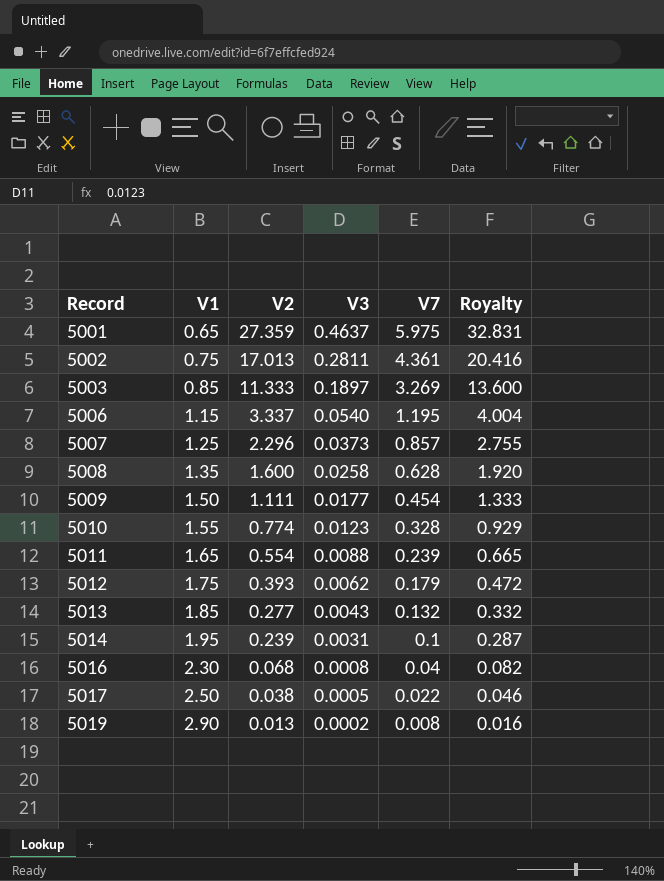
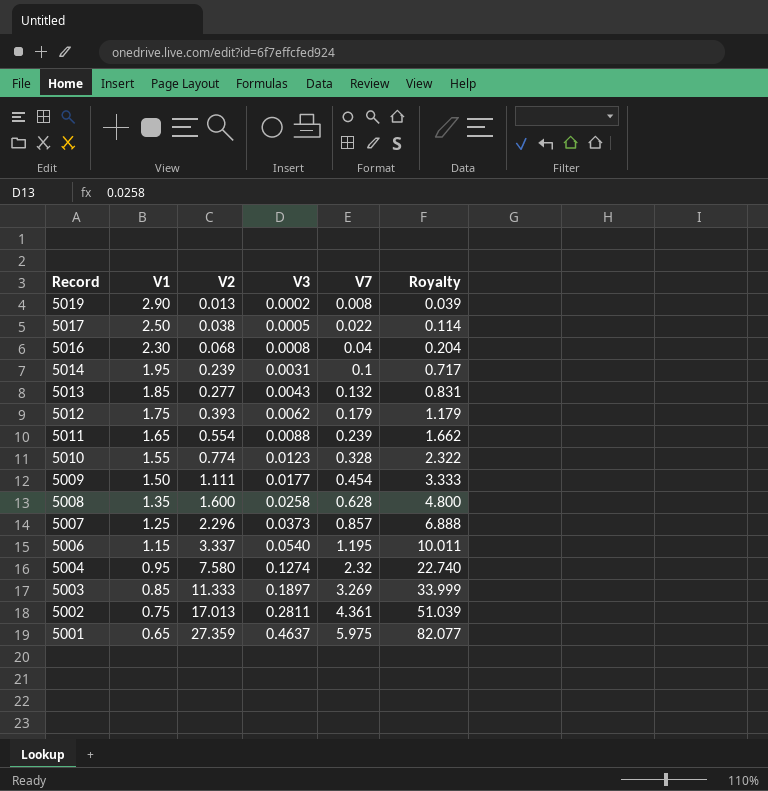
row order: Record ascending -> Record descending
column Royalty | formula: [V2] * 1.2 -> [V2] * 3
row 5004: none -> 0.95 | 7.580 | 0.1274 | 2.32 | 22.740

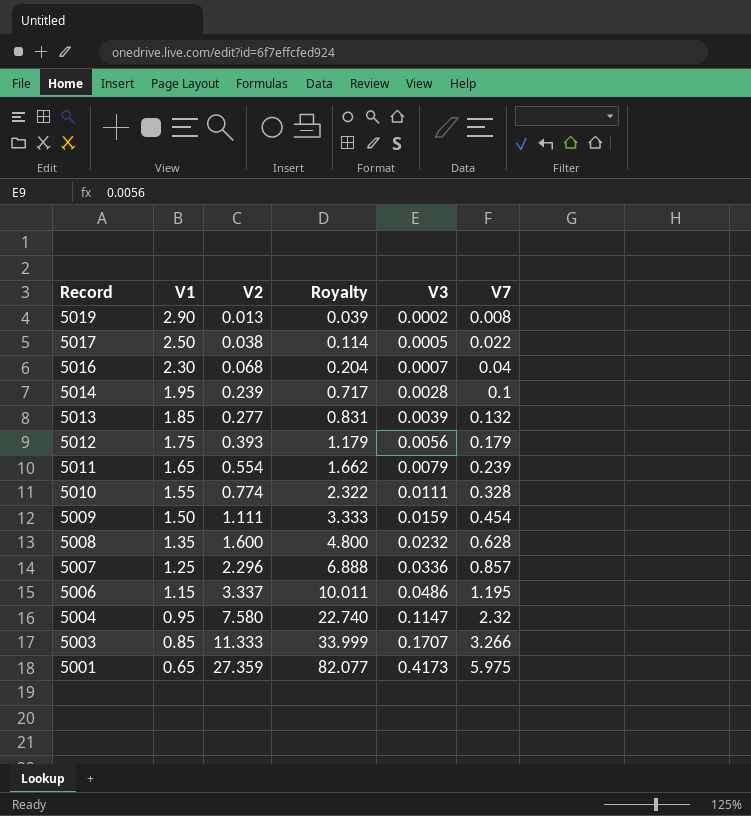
column Royalty | position: 6 -> 4
row 5002: 0.75 | 17.013 | 0.2811 | 4.361 | 51.039 -> none
5016 | V3: 0.0008 -> 0.0007
5014 | V3: 0.0031 -> 0.0028
5013 | V3: 0.0043 -> 0.0039
5012 | V3: 0.0062 -> 0.0056
5011 | V3: 0.0088 -> 0.0079
5010 | V3: 0.0123 -> 0.0111
5009 | V3: 0.0177 -> 0.0159
5008 | V3: 0.0258 -> 0.0232
5007 | V3: 0.0373 -> 0.0336
5006 | V3: 0.0540 -> 0.0486
5004 | V3: 0.1274 -> 0.1147
5003 | V3: 0.1897 -> 0.1707
5003 | V7: 3.269 -> 3.266
5001 | V3: 0.4637 -> 0.4173

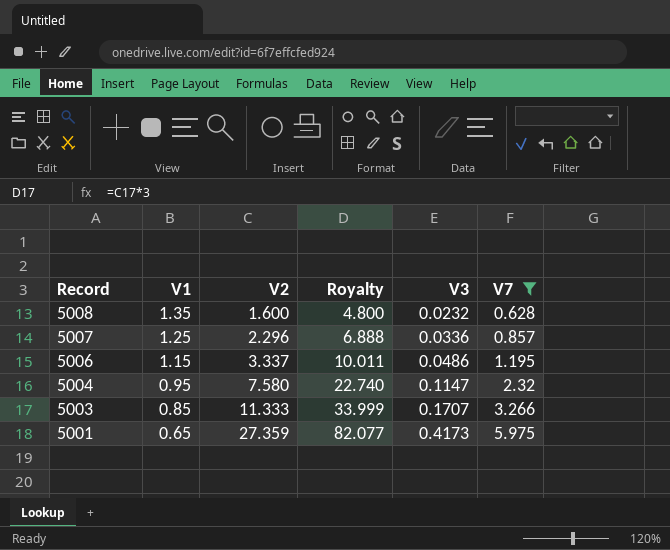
filter: none -> V7 >= 0.628

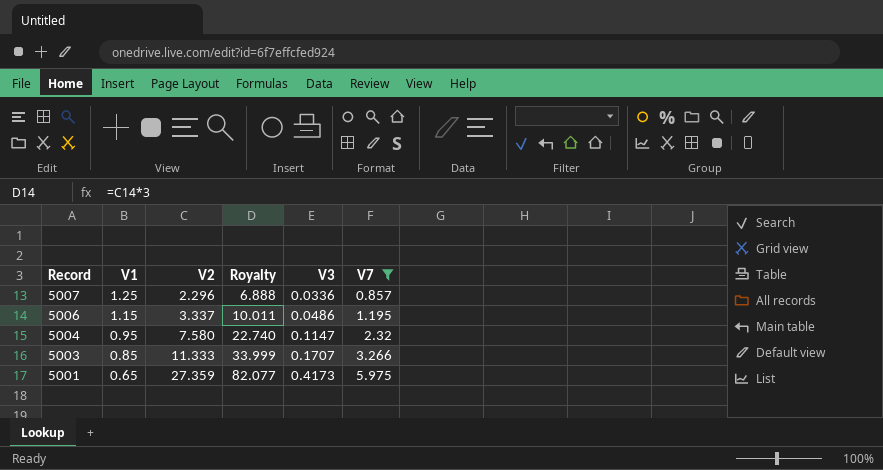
row 5008: 1.35 | 1.600 | 4.800 | 0.0232 | 0.628 -> none

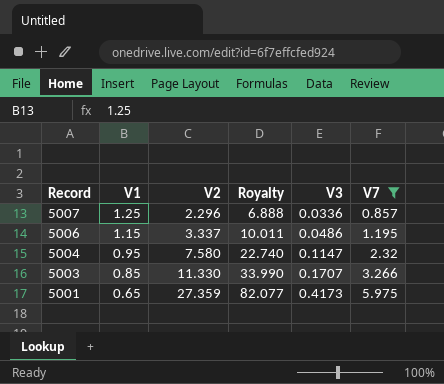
5003 | V2: 11.333 -> 11.330
5003 | Royalty: 33.999 -> 33.990

